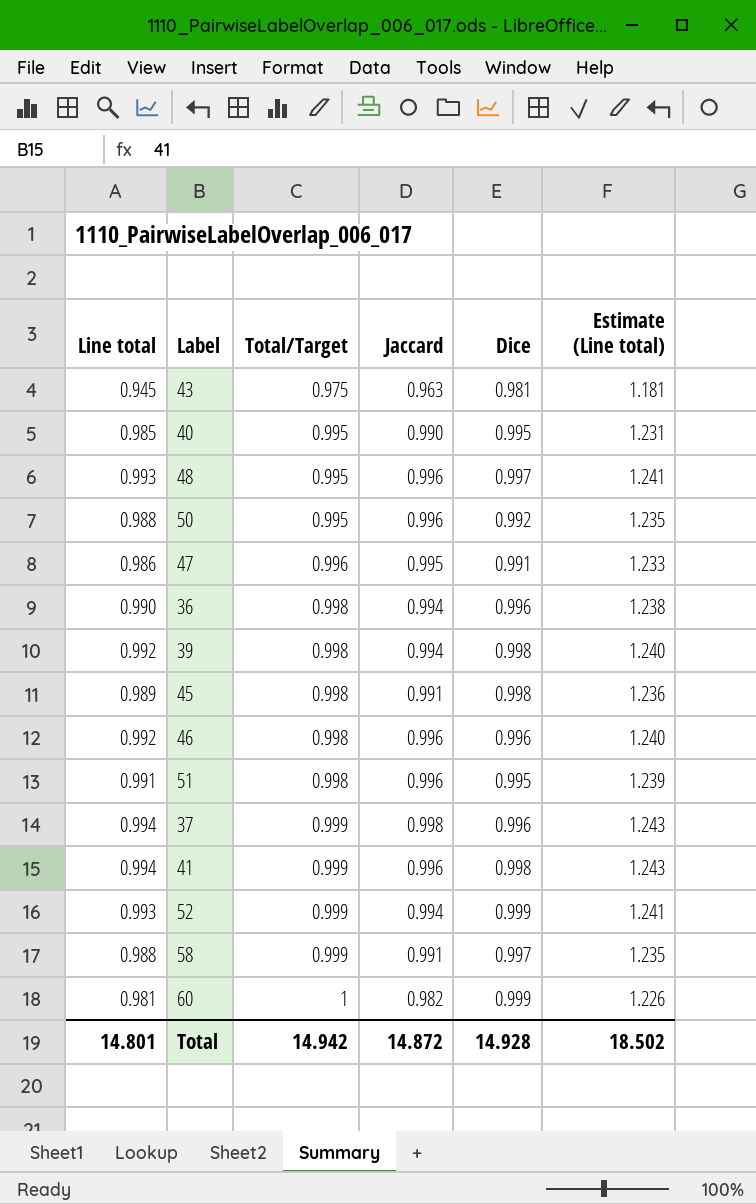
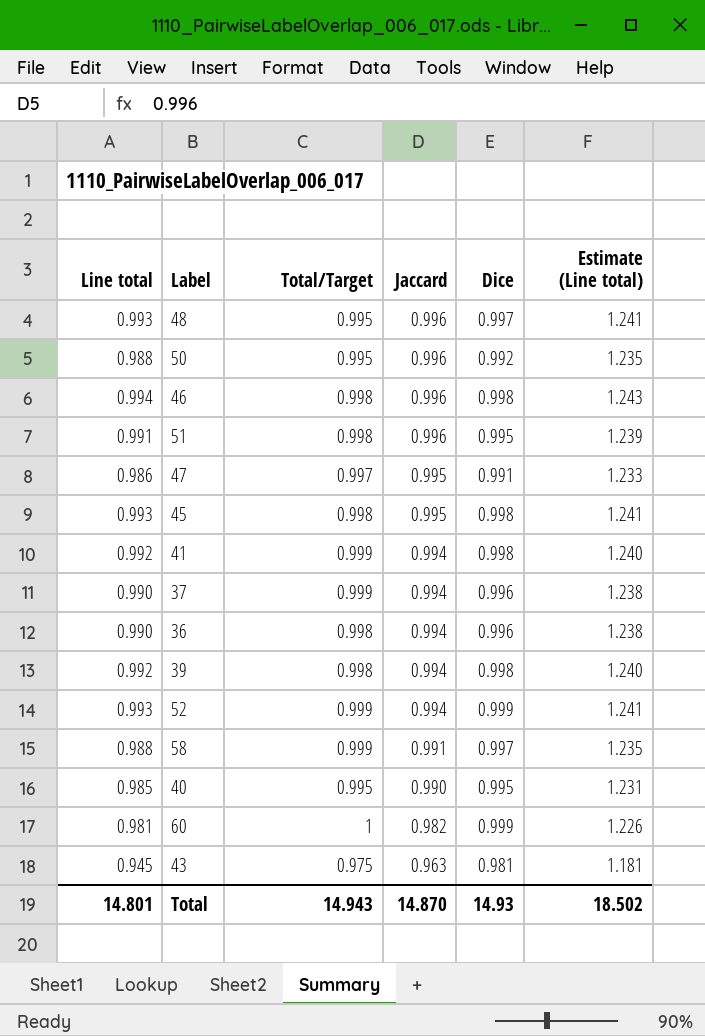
row order: Total/Target ascending -> Jaccard descending
46 | Line total: 0.992 -> 0.994
46 | Dice: 0.996 -> 0.998
46 | Estimate (Line total): 1.240 -> 1.243
47 | Total/Target: 0.996 -> 0.997
45 | Line total: 0.989 -> 0.993
45 | Jaccard: 0.991 -> 0.995
45 | Estimate (Line total): 1.236 -> 1.241
41 | Line total: 0.994 -> 0.992
41 | Jaccard: 0.996 -> 0.994
41 | Estimate (Line total): 1.243 -> 1.240
37 | Line total: 0.994 -> 0.990
37 | Jaccard: 0.998 -> 0.994
37 | Estimate (Line total): 1.243 -> 1.238
Total | Total/Target: 14.942 -> 14.943
Total | Jaccard: 14.872 -> 14.870
Total | Dice: 14.928 -> 14.93

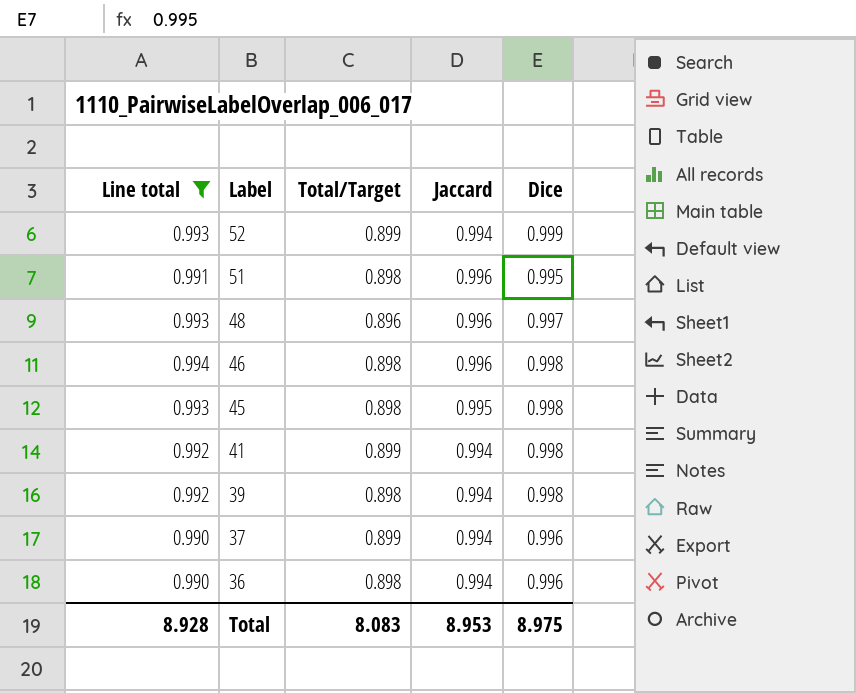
filter: none -> Line total >= 0.990
row order: Jaccard descending -> Label descending
column Estimate (Line total) | formula: [Line total] * 1.25 -> none
52 | Total/Target: 0.999 -> 0.899
51 | Total/Target: 0.998 -> 0.898
48 | Total/Target: 0.995 -> 0.896
46 | Total/Target: 0.998 -> 0.898
45 | Total/Target: 0.998 -> 0.898
41 | Total/Target: 0.999 -> 0.899
39 | Total/Target: 0.998 -> 0.898
37 | Total/Target: 0.999 -> 0.899
36 | Total/Target: 0.998 -> 0.898
Total | Line total: 14.801 -> 8.928
Total | Total/Target: 14.943 -> 8.083
Total | Jaccard: 14.870 -> 8.953
Total | Dice: 14.93 -> 8.975

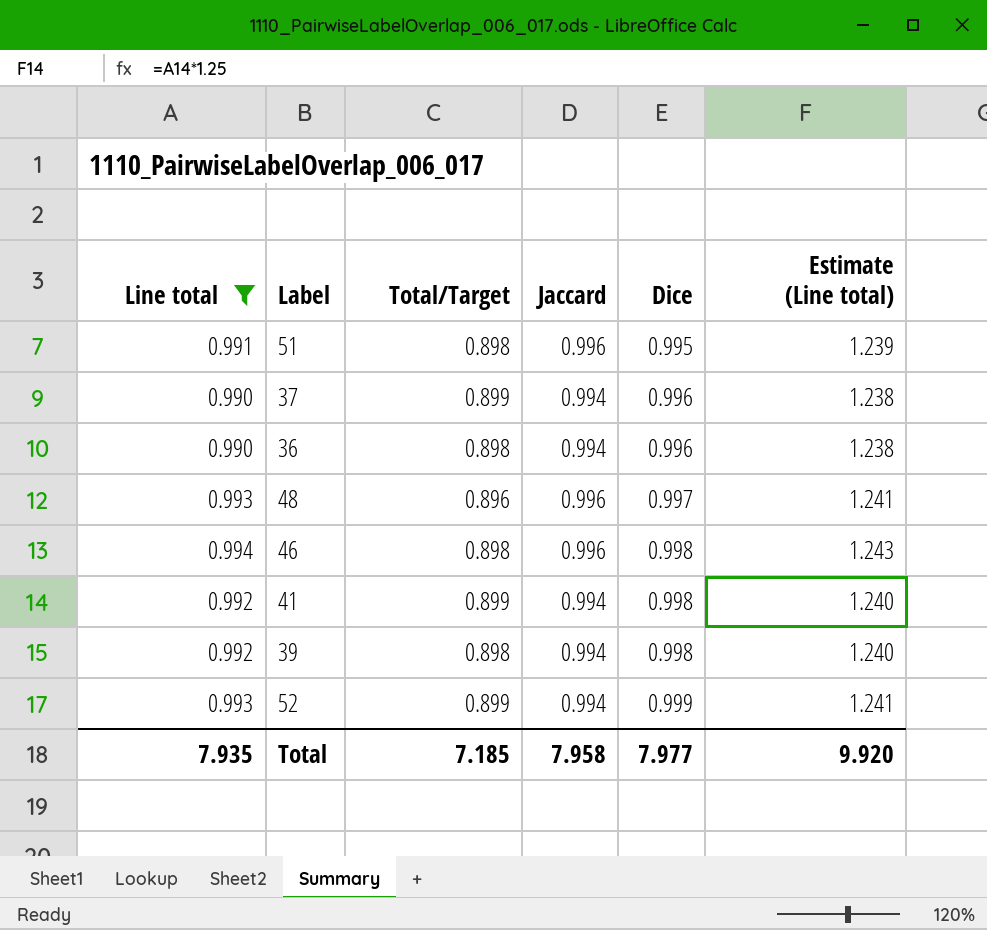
row order: Label descending -> Dice ascending
column Estimate (Line total) | formula: none -> [Line total] * 1.25
row 45: 0.993 | 0.898 | 0.995 | 0.998 -> none
Total | Line total: 8.928 -> 7.935
Total | Total/Target: 8.083 -> 7.185
Total | Jaccard: 8.953 -> 7.958
Total | Dice: 8.975 -> 7.977

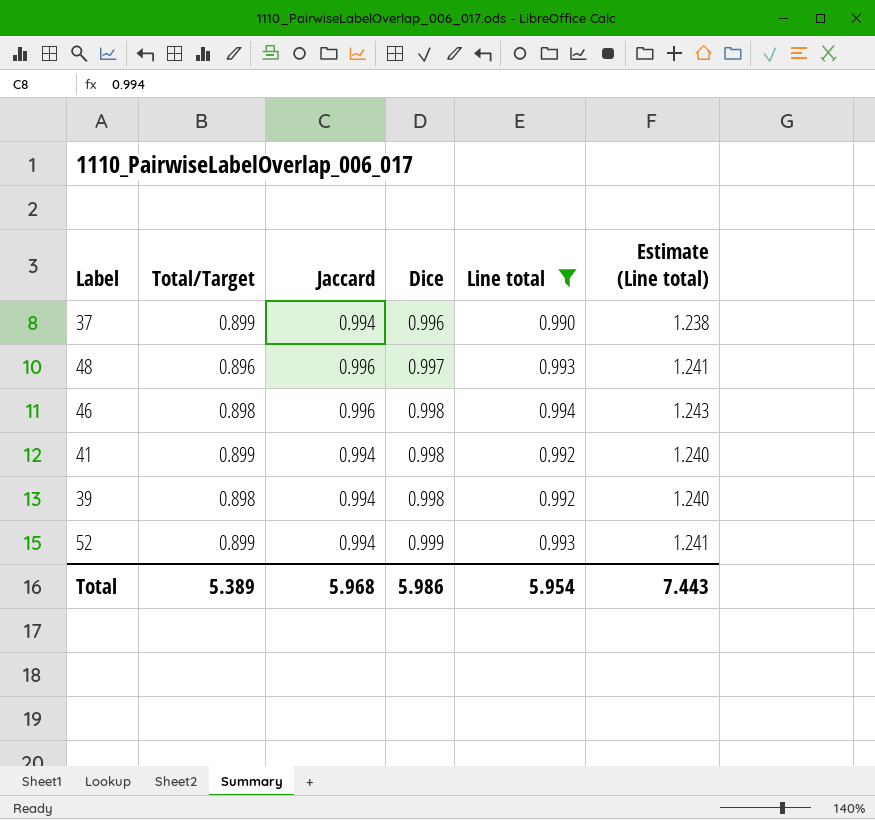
column Line total | position: 1 -> 5
row 51: 0.991 | 0.898 | 0.996 | 0.995 | 1.239 -> none
row 36: 0.990 | 0.898 | 0.994 | 0.996 | 1.238 -> none
Total | Total/Target: 7.185 -> 5.389
Total | Jaccard: 7.958 -> 5.968
Total | Dice: 7.977 -> 5.986
Total | Line total: 7.935 -> 5.954
Total | Estimate (Line total): 9.920 -> 7.443

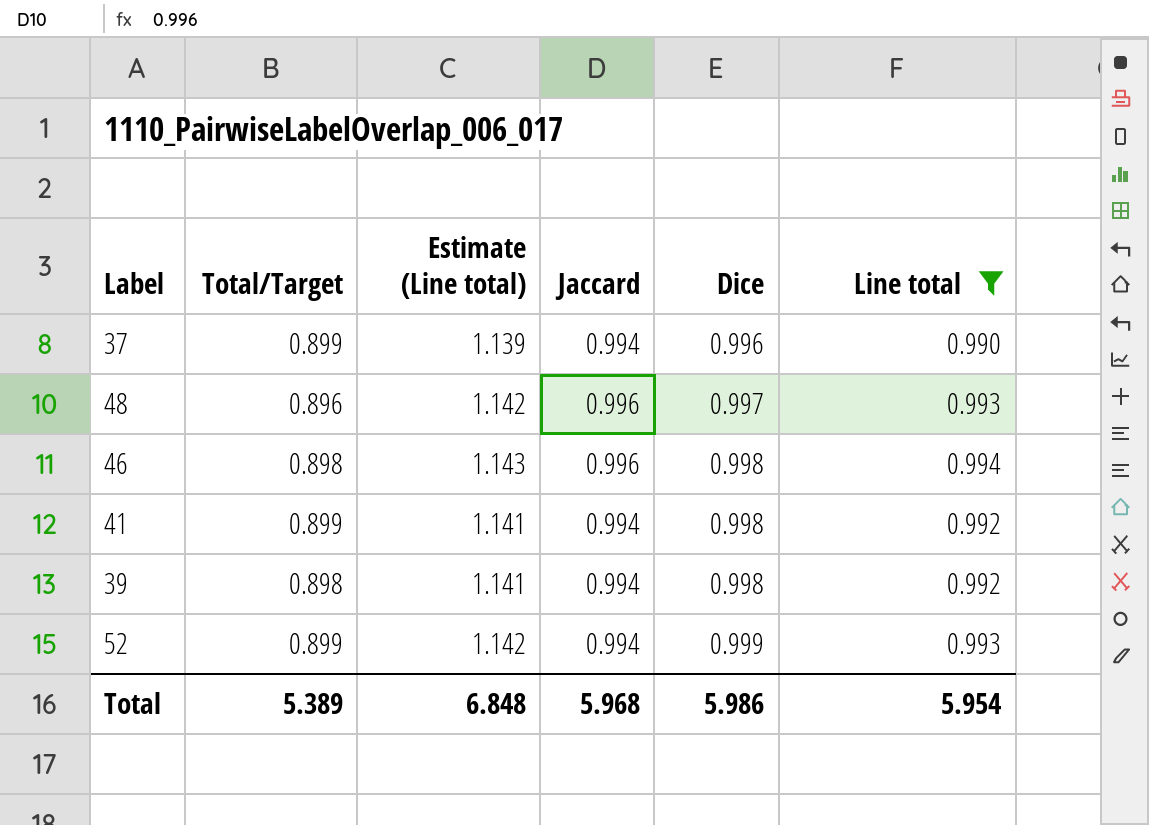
column Estimate (Line total) | formula: [Line total] * 1.25 -> [Line total] * 1.15
column Estimate (Line total) | position: 6 -> 3
Total | Estimate (Line total): 7.443 -> 6.848

